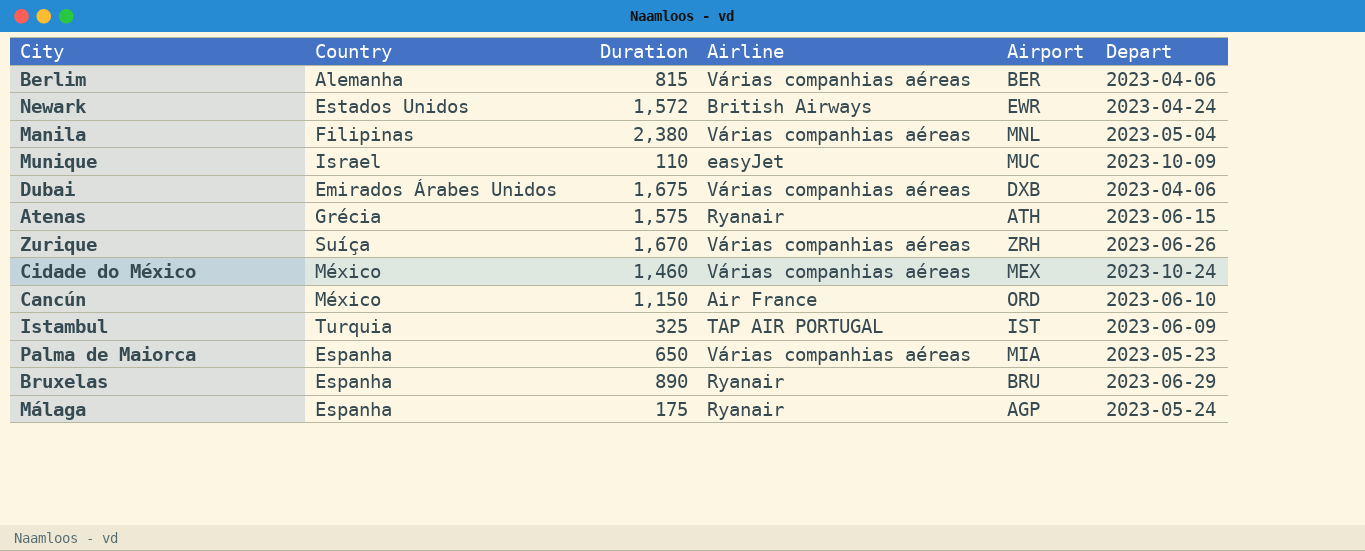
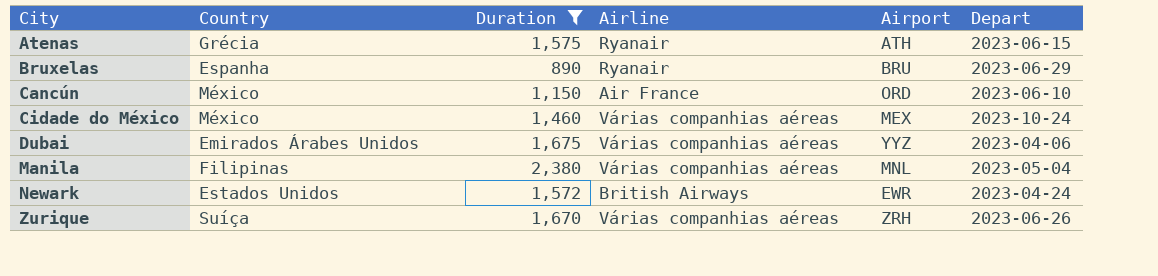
filter: none -> Duration >= 890
row order: none -> City ascending
Dubai | Airport: DXB -> YYZ

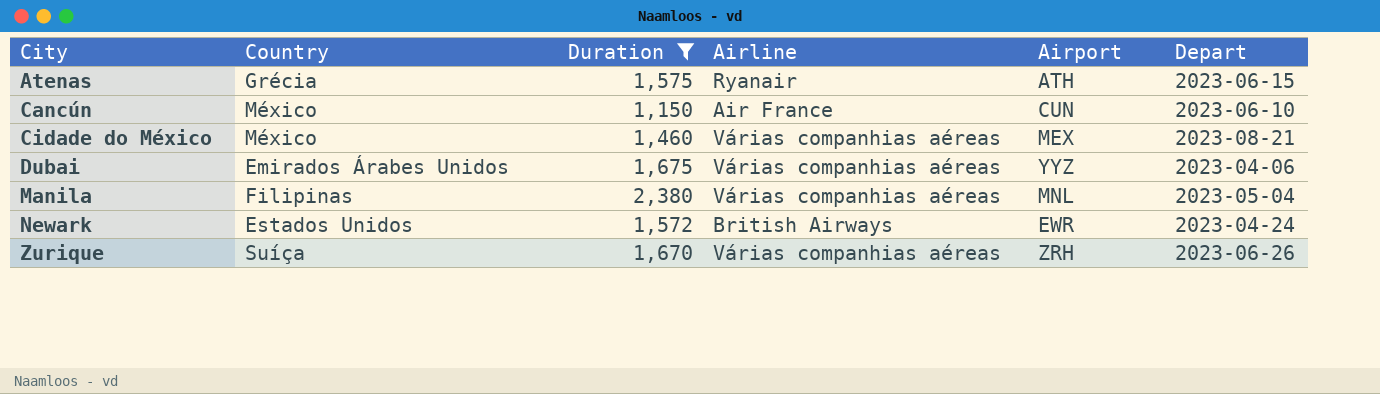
row Bruxelas: Espanha | 890 | Ryanair | BRU | 2023-06-29 -> none
Cancún | Airport: ORD -> CUN
Cidade do México | Depart: 2023-10-24 -> 2023-08-21

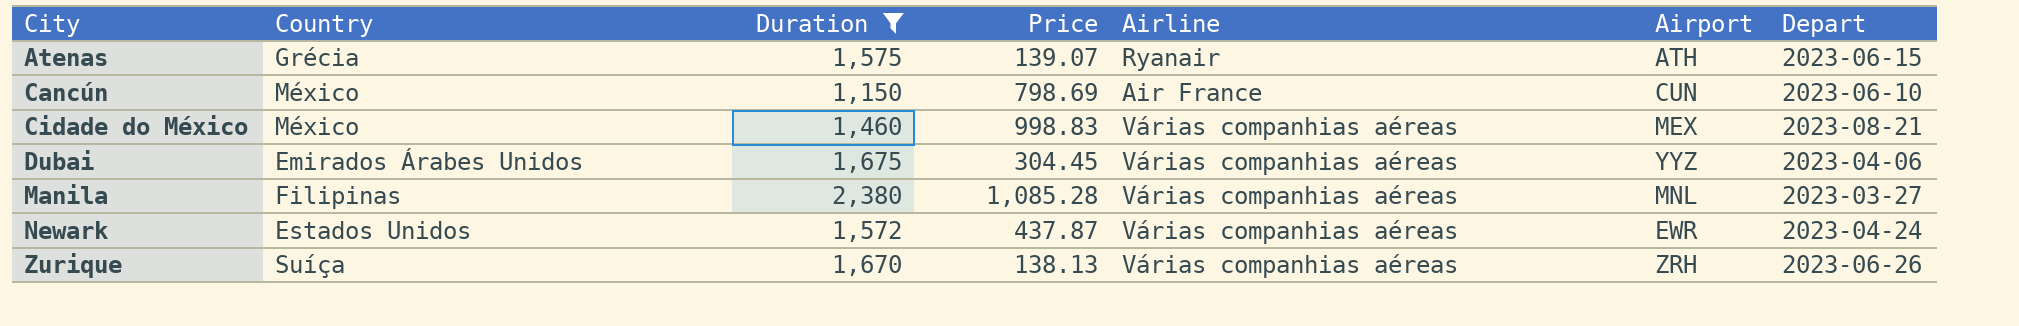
column Price | position: none -> 4
Manila | Depart: 2023-05-04 -> 2023-03-27
Newark | Airline: British Airways -> Várias companhias aéreas

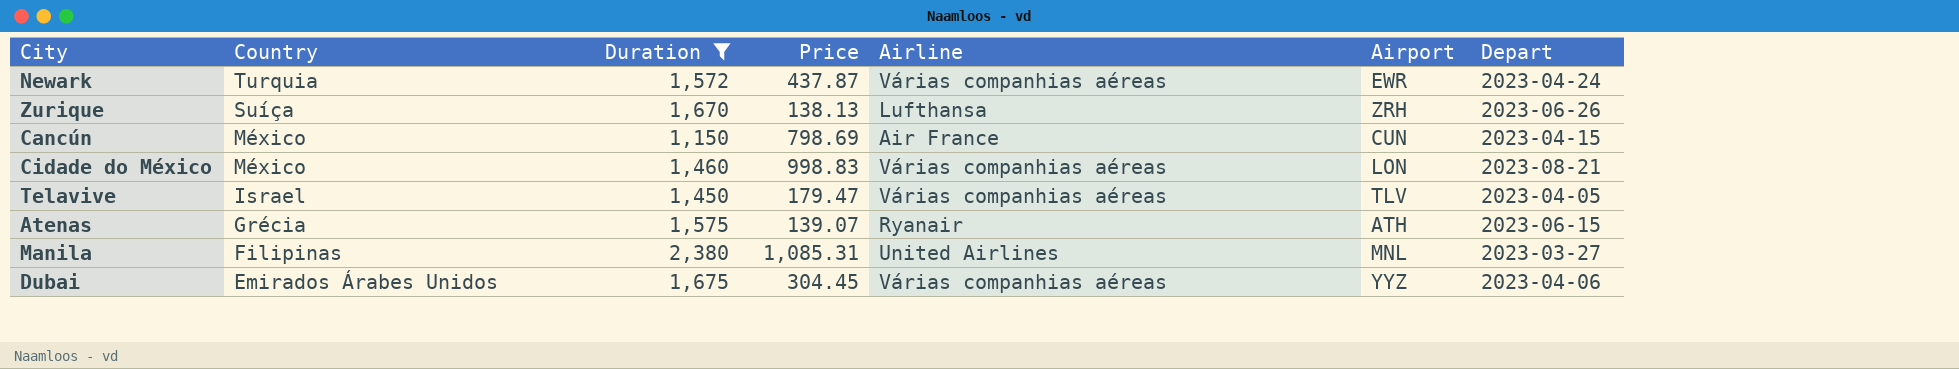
row order: City ascending -> Country descending
Newark | Country: Estados Unidos -> Turquia
Zurique | Airline: Várias companhias aéreas -> Lufthansa
Cancún | Depart: 2023-06-10 -> 2023-04-15
Cidade do México | Airport: MEX -> LON
row Telavive: none -> Israel | 1,450 | 179.47 | Várias companhias aéreas | TLV | 2023-04-05
Manila | Price: 1,085.28 -> 1,085.31
Manila | Airline: Várias companhias aéreas -> United Airlines

